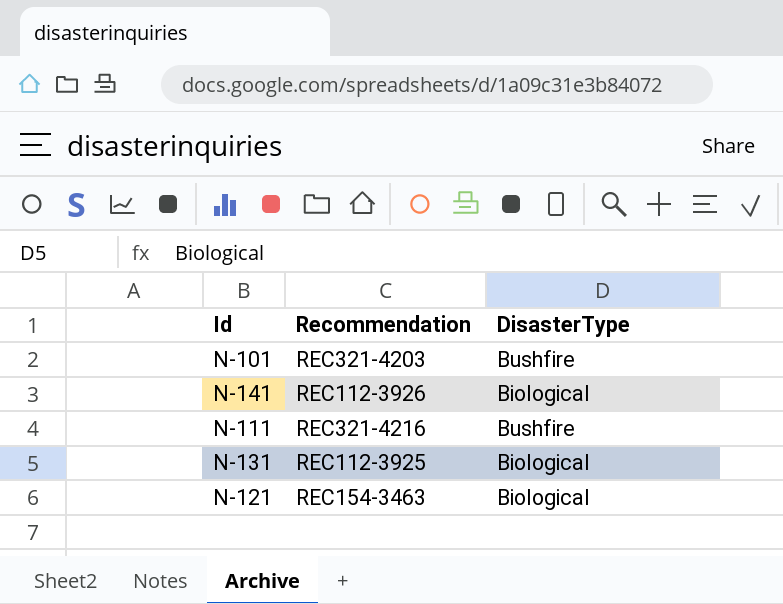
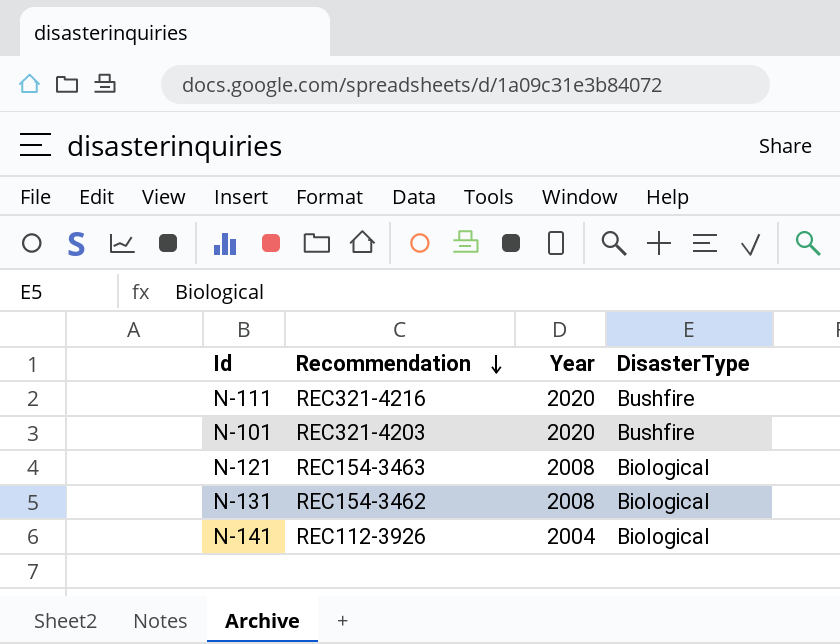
row order: none -> Recommendation descending
column Year | position: none -> 3
N-131 | Recommendation: REC112-3925 -> REC154-3462

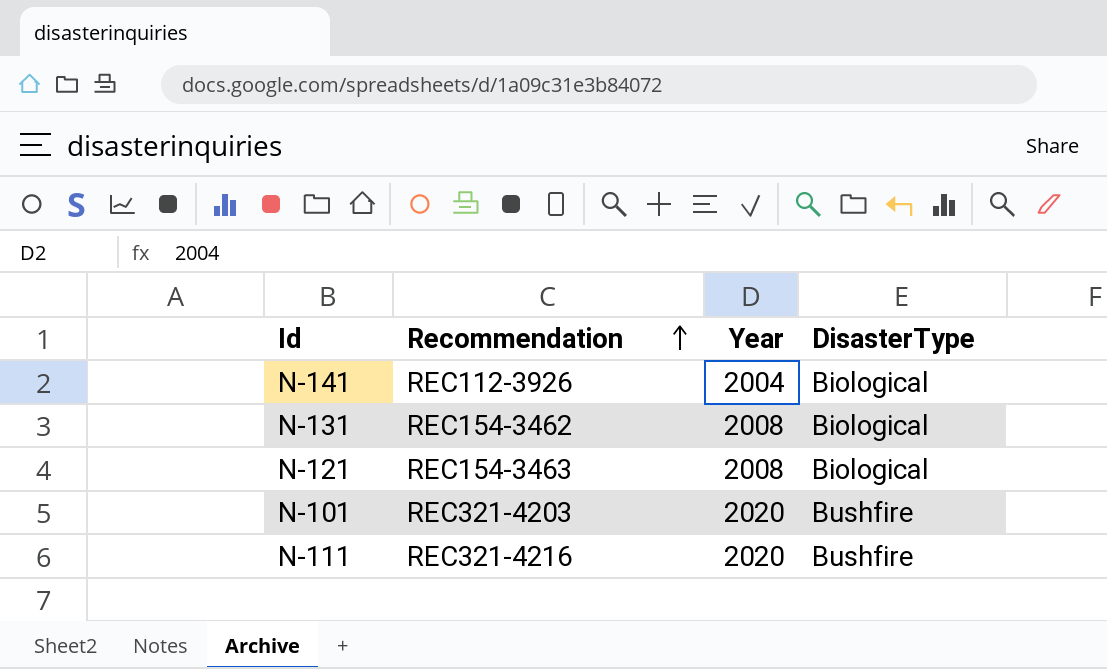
row order: Recommendation descending -> Recommendation ascending

